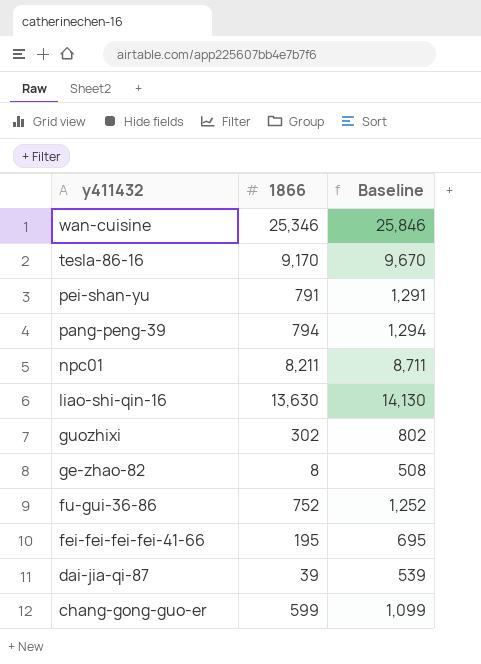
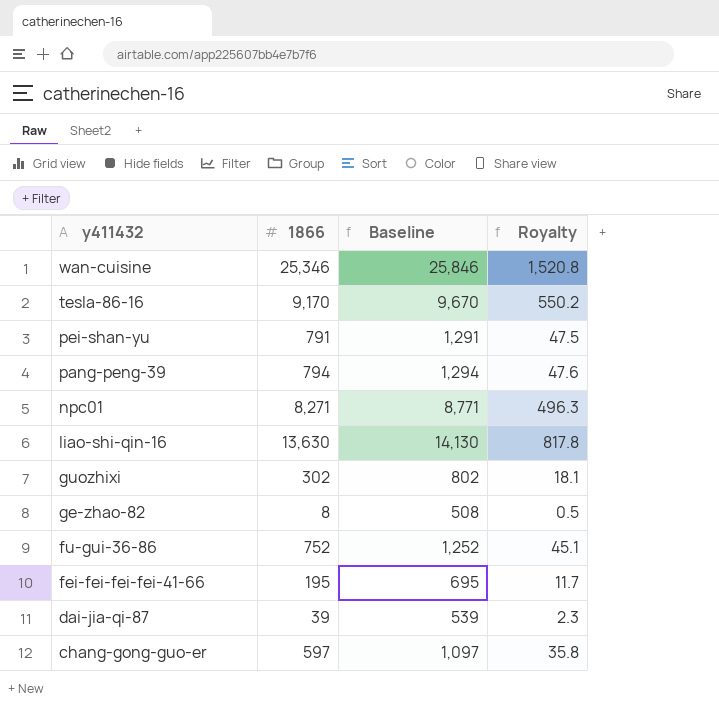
column Royalty | formula: none -> [1866] * 0.06
npc01 | 1866: 8,211 -> 8,271
npc01 | Baseline: 8,711 -> 8,771
chang-gong-guo-er | 1866: 599 -> 597
chang-gong-guo-er | Baseline: 1,099 -> 1,097

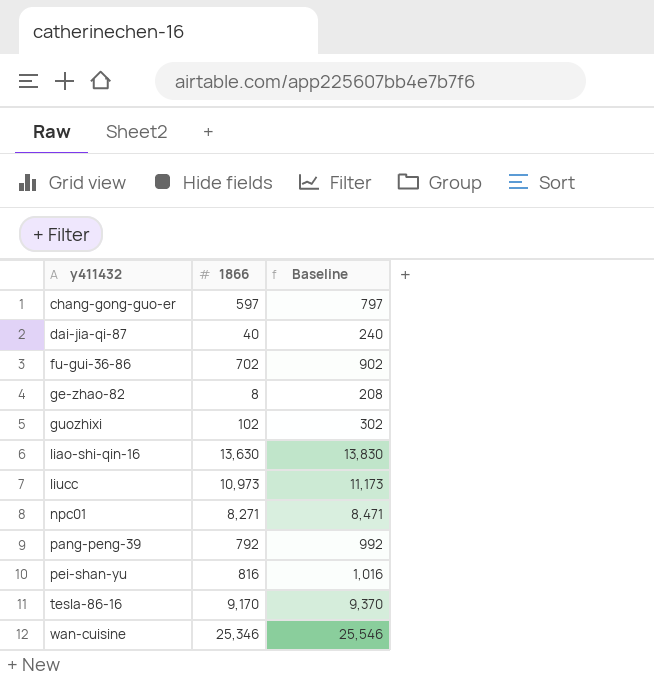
row order: y411432 descending -> y411432 ascending
column Royalty | formula: [1866] * 0.06 -> none
column Baseline | formula: [1866] + 500 -> [1866] + 200
row fei-fei-fei-fei-41-66: 195 | 695 | 11.7 -> none
dai-jia-qi-87 | 1866: 39 -> 40
fu-gui-36-86 | 1866: 752 -> 702
guozhixi | 1866: 302 -> 102
row liucc: none -> 10,973 | 11,173
pang-peng-39 | 1866: 794 -> 792
pei-shan-yu | 1866: 791 -> 816

